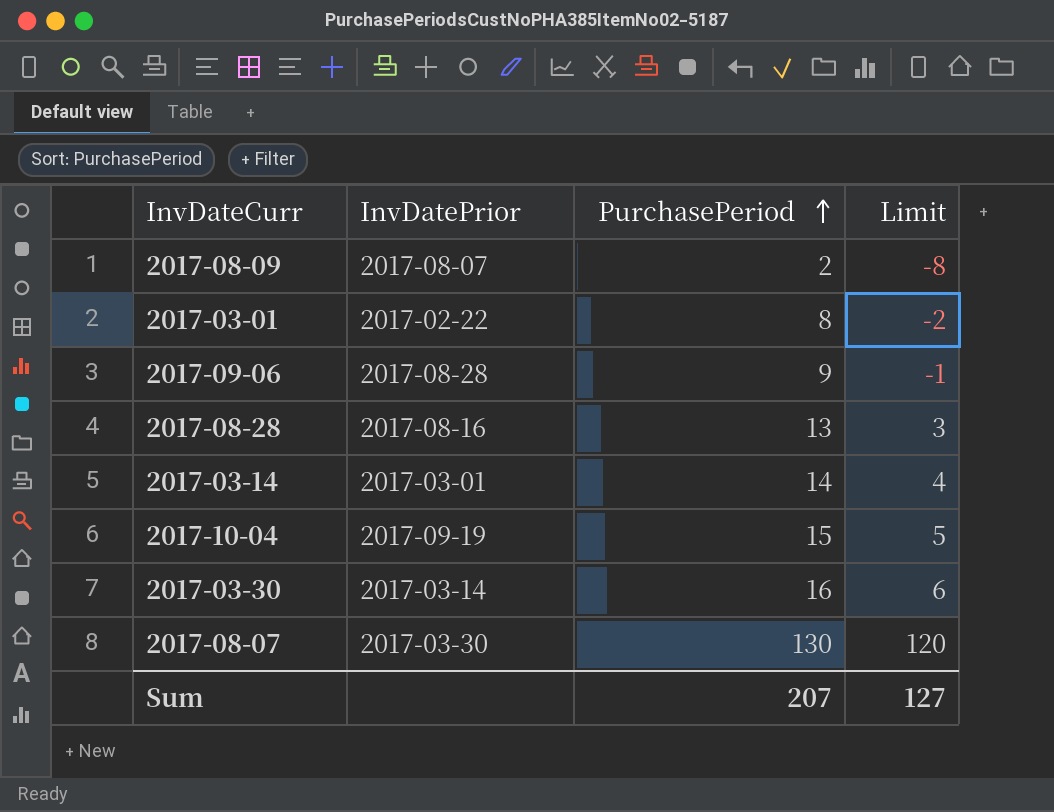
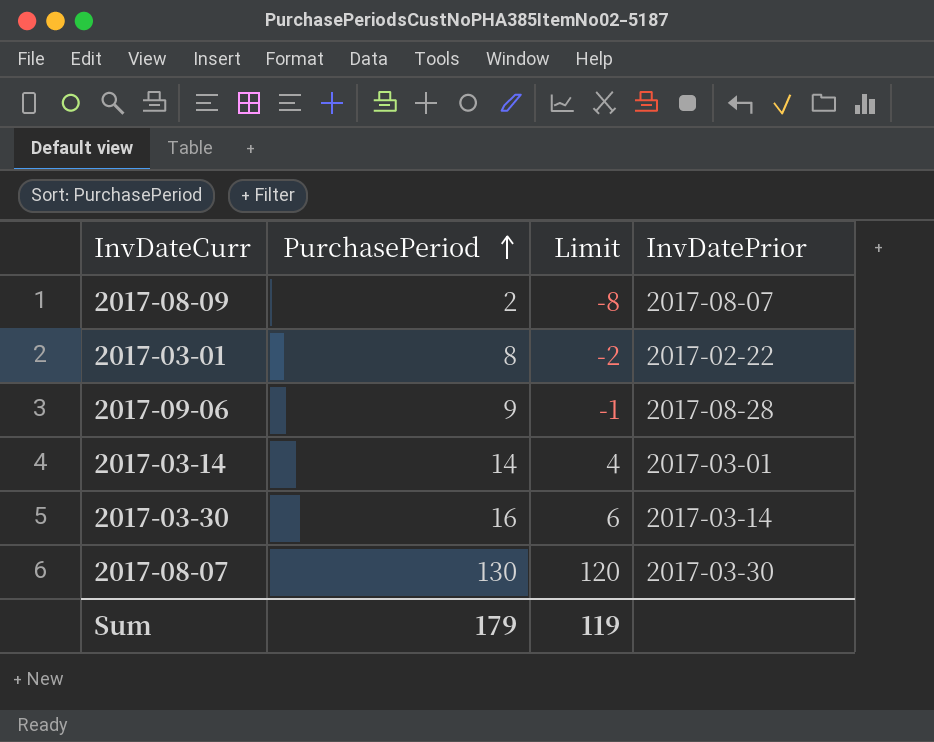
column InvDatePrior | position: 2 -> 4
row 2017-08-28: 2017-08-16 | 13 | 3 -> none
row 2017-10-04: 2017-09-19 | 15 | 5 -> none
Sum | PurchasePeriod: 207 -> 179
Sum | Limit: 127 -> 119

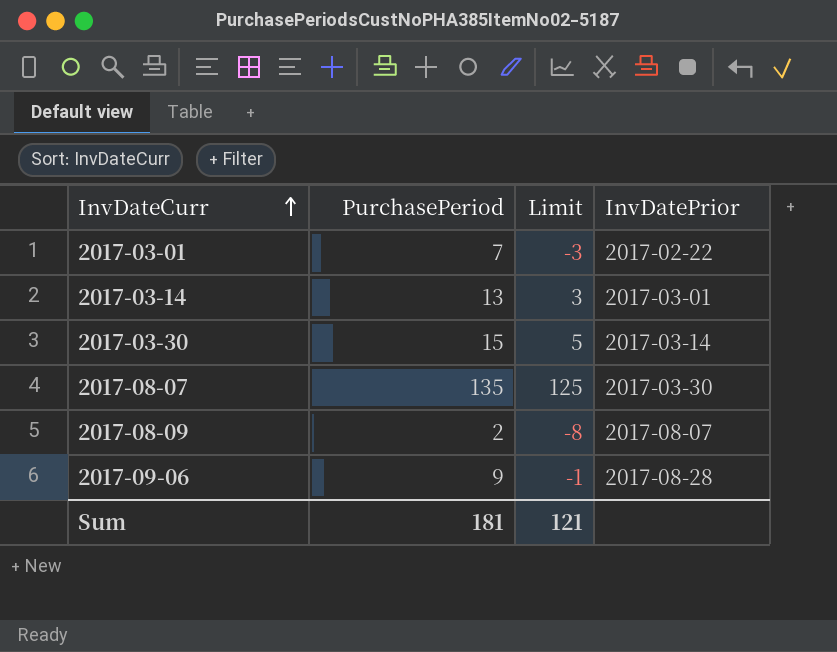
row order: PurchasePeriod ascending -> InvDateCurr ascending
2017-03-01 | PurchasePeriod: 8 -> 7
2017-03-01 | Limit: -2 -> -3
2017-03-14 | PurchasePeriod: 14 -> 13
2017-03-14 | Limit: 4 -> 3
2017-03-30 | PurchasePeriod: 16 -> 15
2017-03-30 | Limit: 6 -> 5
2017-08-07 | PurchasePeriod: 130 -> 135
2017-08-07 | Limit: 120 -> 125
Sum | PurchasePeriod: 179 -> 181
Sum | Limit: 119 -> 121

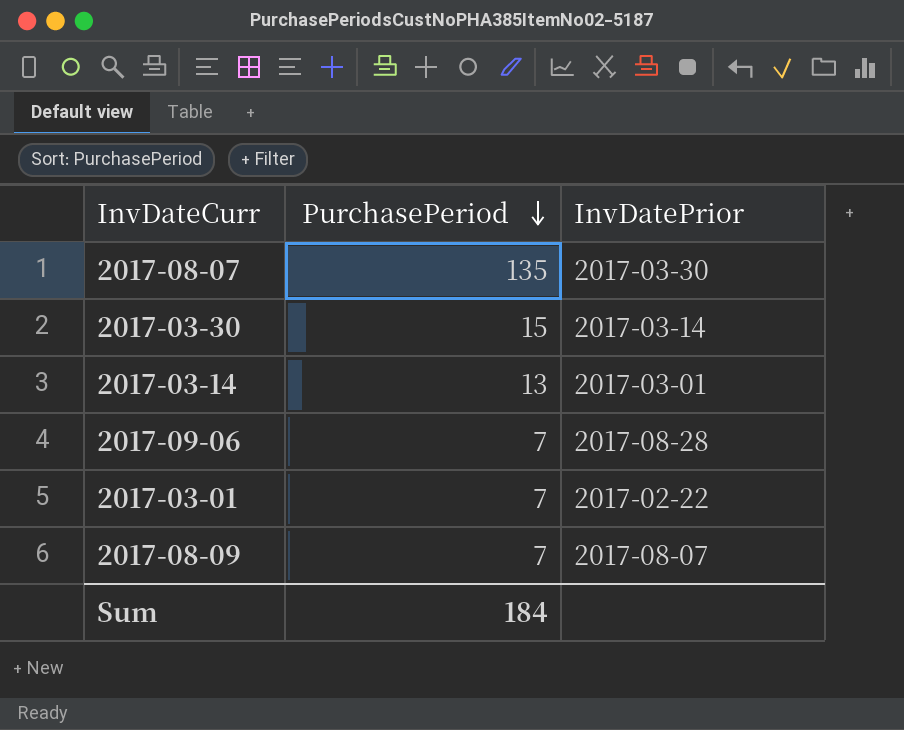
row order: InvDateCurr ascending -> PurchasePeriod descending
column Limit | formula: [PurchasePeriod] - 10 -> none
2017-09-06 | PurchasePeriod: 9 -> 7
2017-08-09 | PurchasePeriod: 2 -> 7
Sum | PurchasePeriod: 181 -> 184

